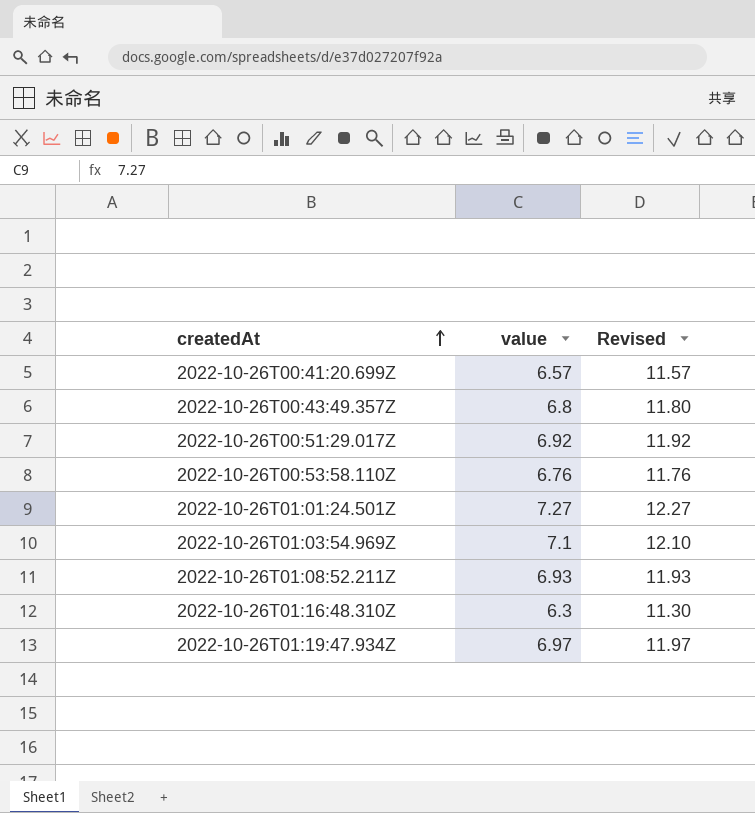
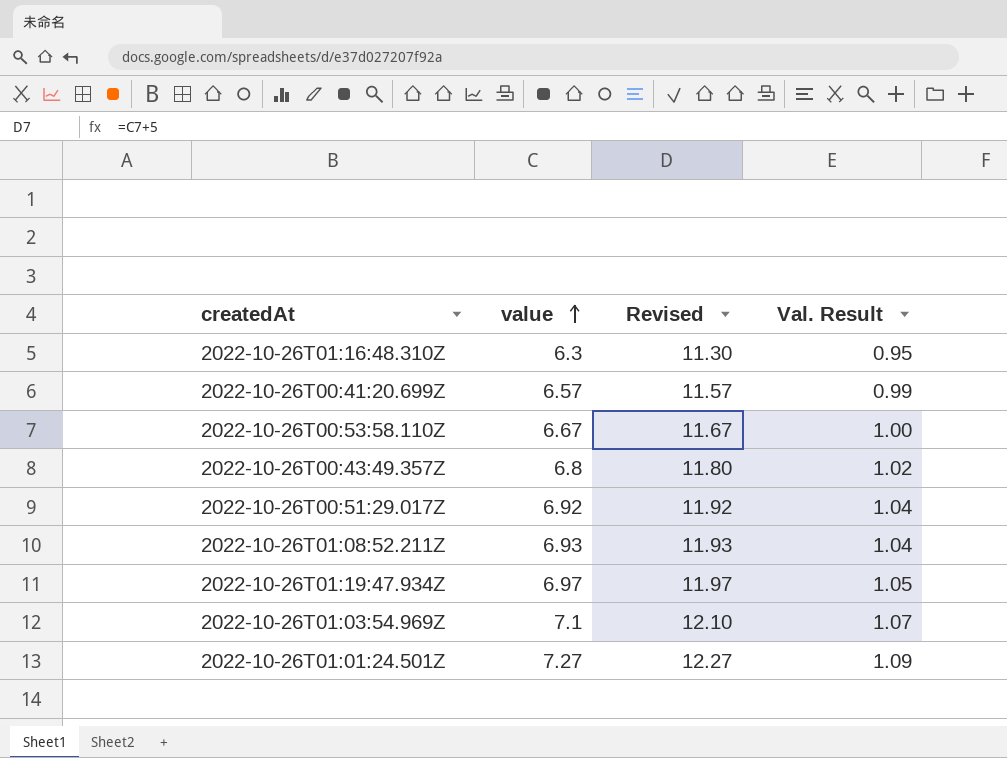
row order: createdAt ascending -> value ascending
column Val. Result | formula: none -> [value] * 0.15
2022-10-26T00:53:58.110Z | value: 6.76 -> 6.67
2022-10-26T00:53:58.110Z | Revised: 11.76 -> 11.67

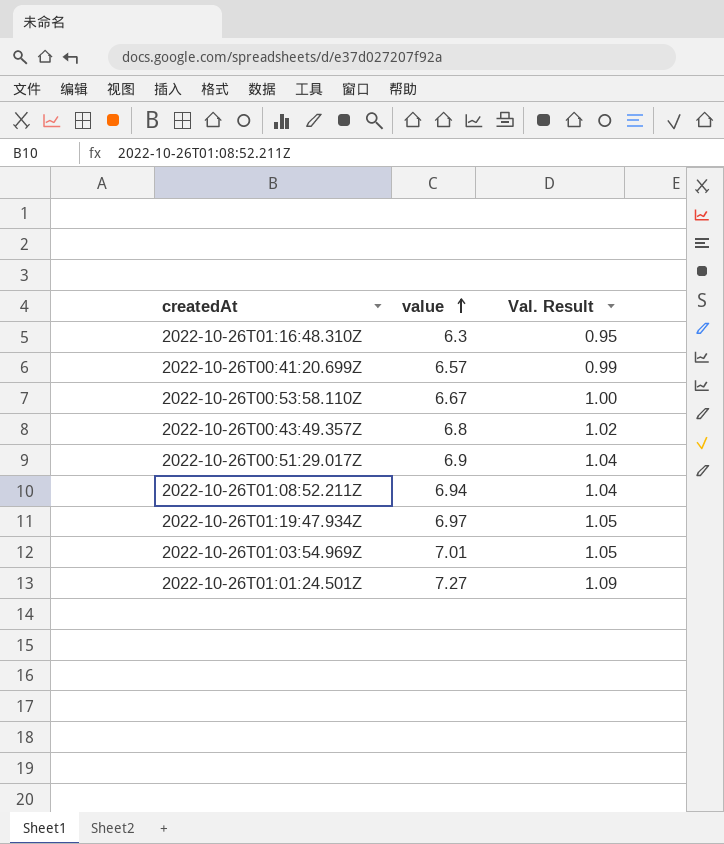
column Revised | formula: [value] + 5 -> none
2022-10-26T00:51:29.017Z | value: 6.92 -> 6.9
2022-10-26T01:08:52.211Z | value: 6.93 -> 6.94
2022-10-26T01:03:54.969Z | value: 7.1 -> 7.01
2022-10-26T01:03:54.969Z | Val. Result: 1.07 -> 1.05

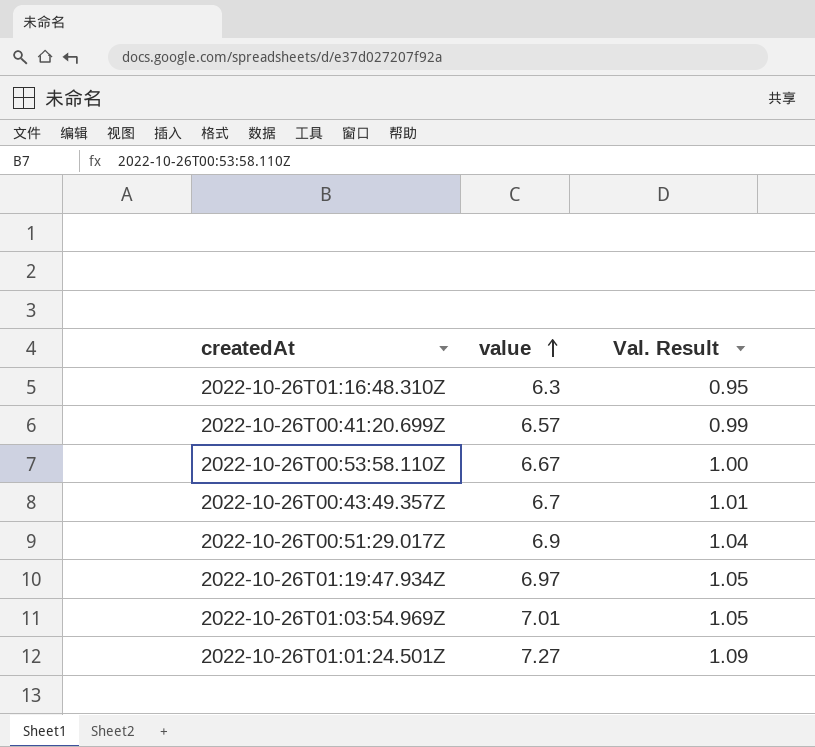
row 2022-10-26T01:08:52.211Z: 6.94 | 1.04 -> none
2022-10-26T00:43:49.357Z | value: 6.8 -> 6.7
2022-10-26T00:43:49.357Z | Val. Result: 1.02 -> 1.01

